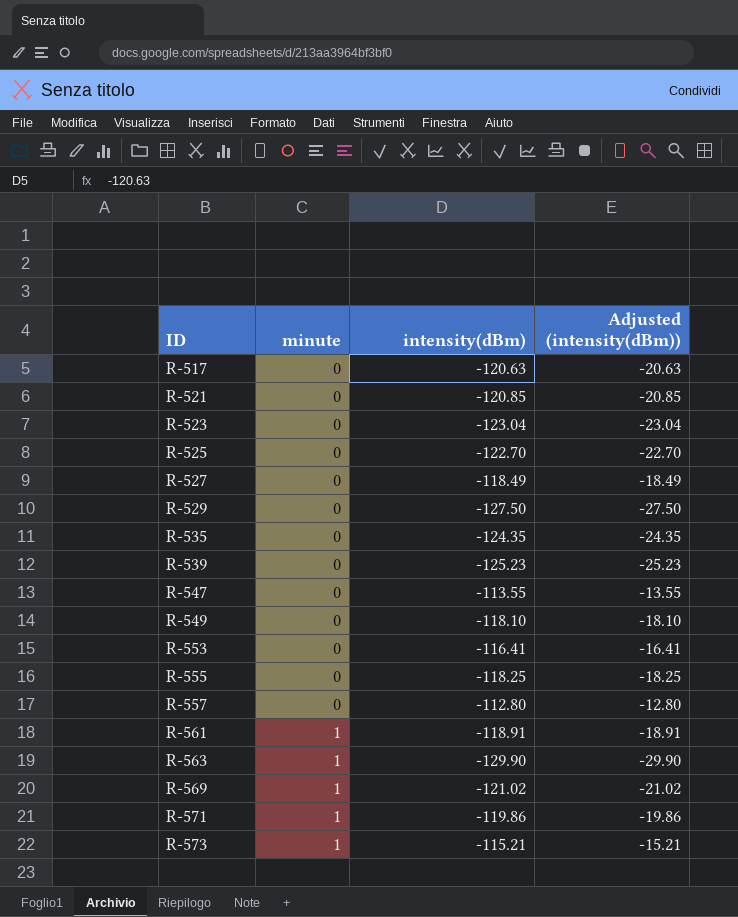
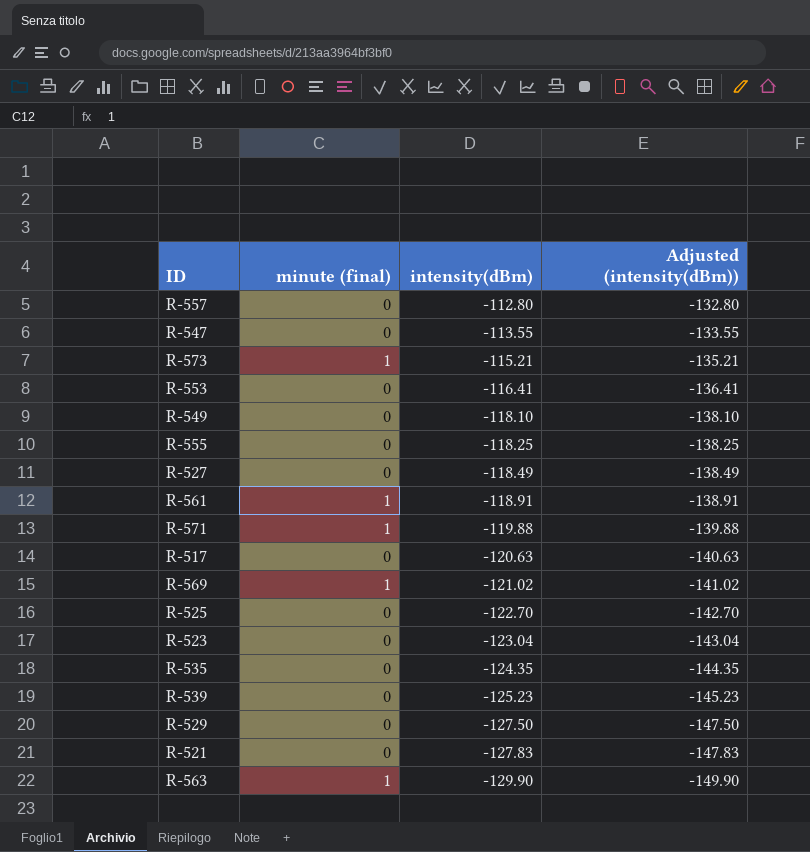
row order: ID ascending -> intensity(dBm) descending
column name: minute -> minute (final)
column Adjusted (intensity(dBm)) | formula: [intensity(dBm)] + 100 -> [intensity(dBm)] - 20
R-571 | intensity(dBm): -119.86 -> -119.88
R-521 | intensity(dBm): -120.85 -> -127.83

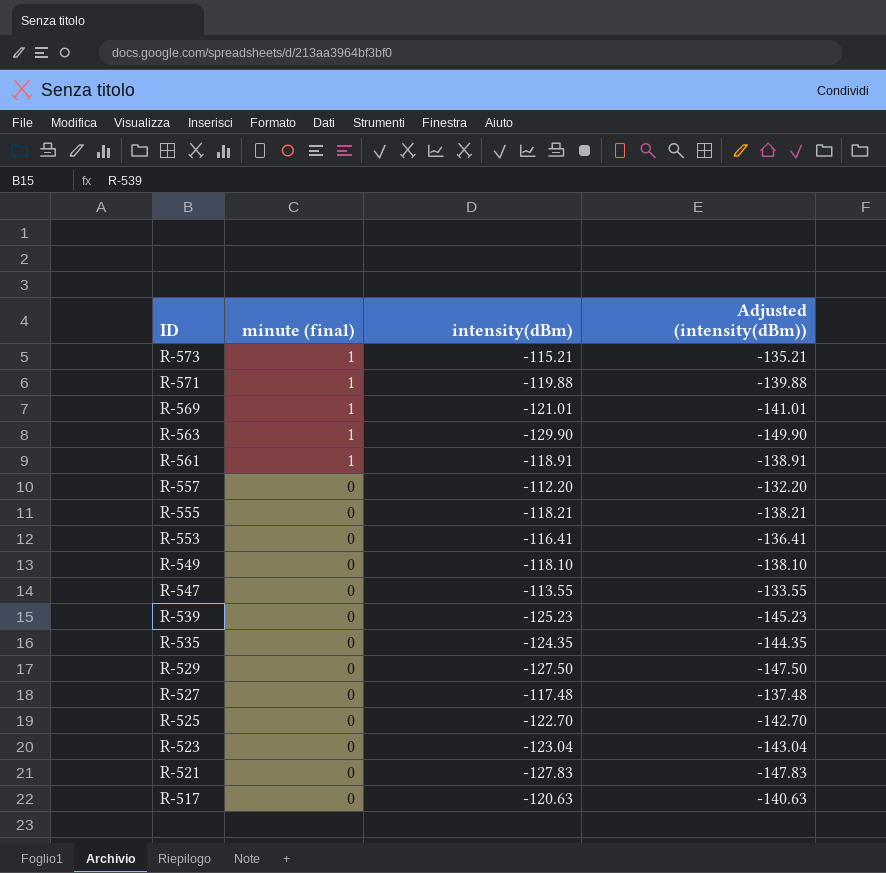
row order: intensity(dBm) descending -> ID descending
R-569 | intensity(dBm): -121.02 -> -121.01
R-569 | Adjusted (intensity(dBm)): -141.02 -> -141.01
R-557 | intensity(dBm): -112.80 -> -112.20
R-557 | Adjusted (intensity(dBm)): -132.80 -> -132.20
R-555 | intensity(dBm): -118.25 -> -118.21
R-555 | Adjusted (intensity(dBm)): -138.25 -> -138.21
R-527 | intensity(dBm): -118.49 -> -117.48
R-527 | Adjusted (intensity(dBm)): -138.49 -> -137.48

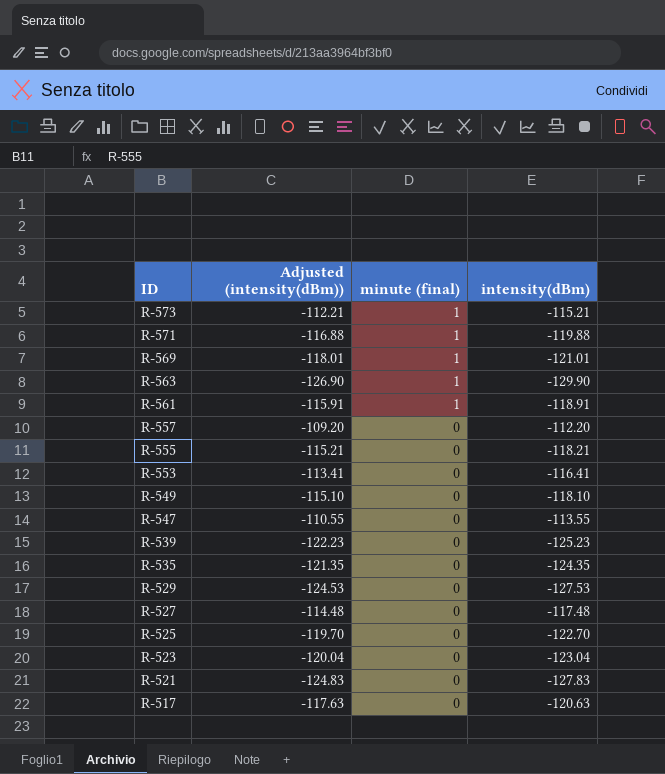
column Adjusted (intensity(dBm)) | formula: [intensity(dBm)] - 20 -> [intensity(dBm)] + 3
column Adjusted (intensity(dBm)) | position: 4 -> 2
R-529 | intensity(dBm): -127.50 -> -127.53

